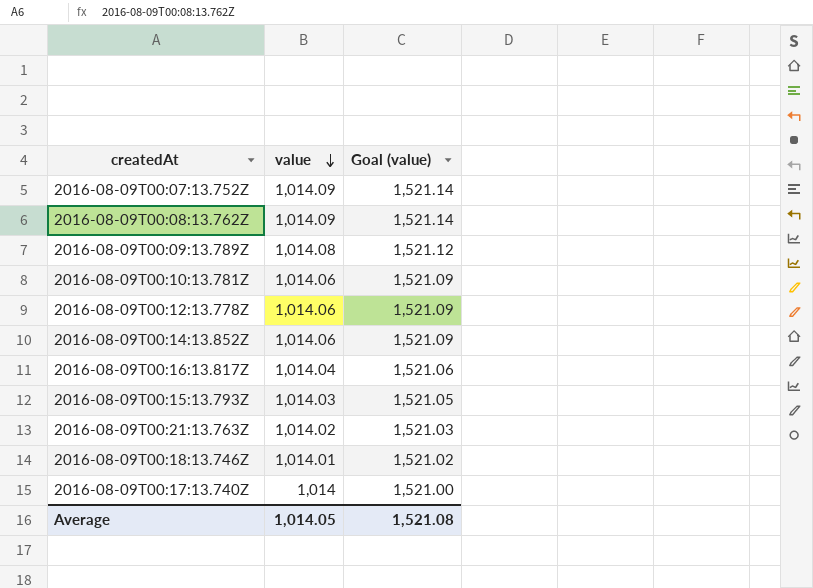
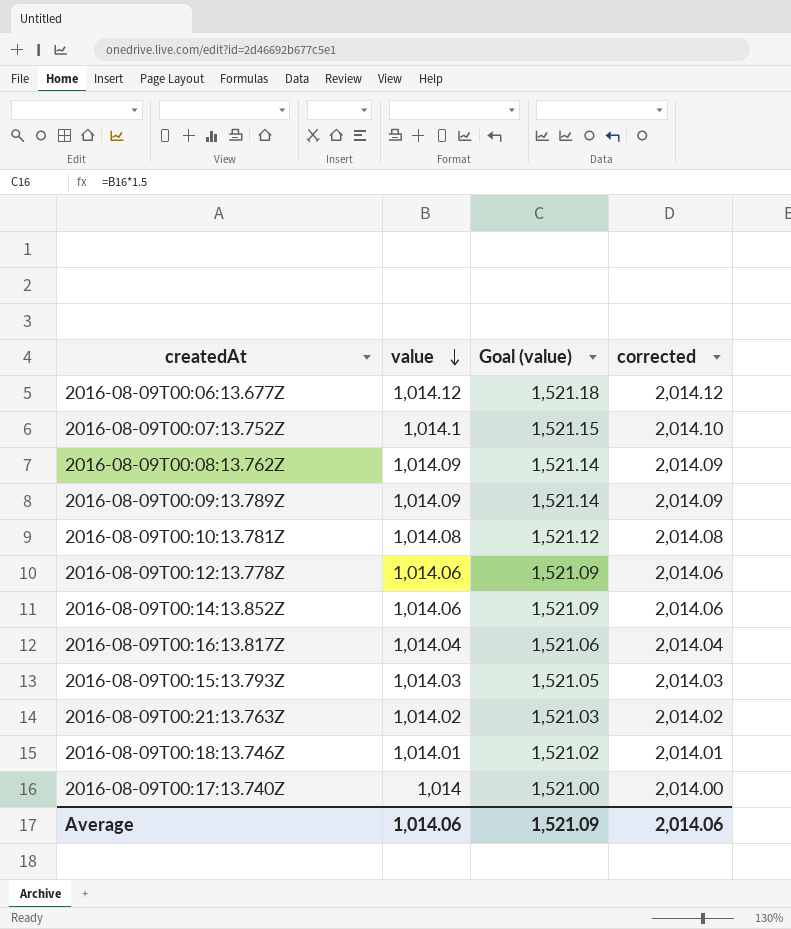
column corrected | formula: none -> [value] + 1000
row 2016-08-09T00:06:13.677Z: none -> 1,014.12 | 1,521.18 | 2,014.12
2016-08-09T00:07:13.752Z | value: 1,014.09 -> 1,014.1
2016-08-09T00:07:13.752Z | Goal (value): 1,521.14 -> 1,521.15
2016-08-09T00:09:13.789Z | value: 1,014.08 -> 1,014.09
2016-08-09T00:09:13.789Z | Goal (value): 1,521.12 -> 1,521.14
2016-08-09T00:10:13.781Z | value: 1,014.06 -> 1,014.08
2016-08-09T00:10:13.781Z | Goal (value): 1,521.09 -> 1,521.12
Average | value: 1,014.05 -> 1,014.06
Average | Goal (value): 1,521.08 -> 1,521.09

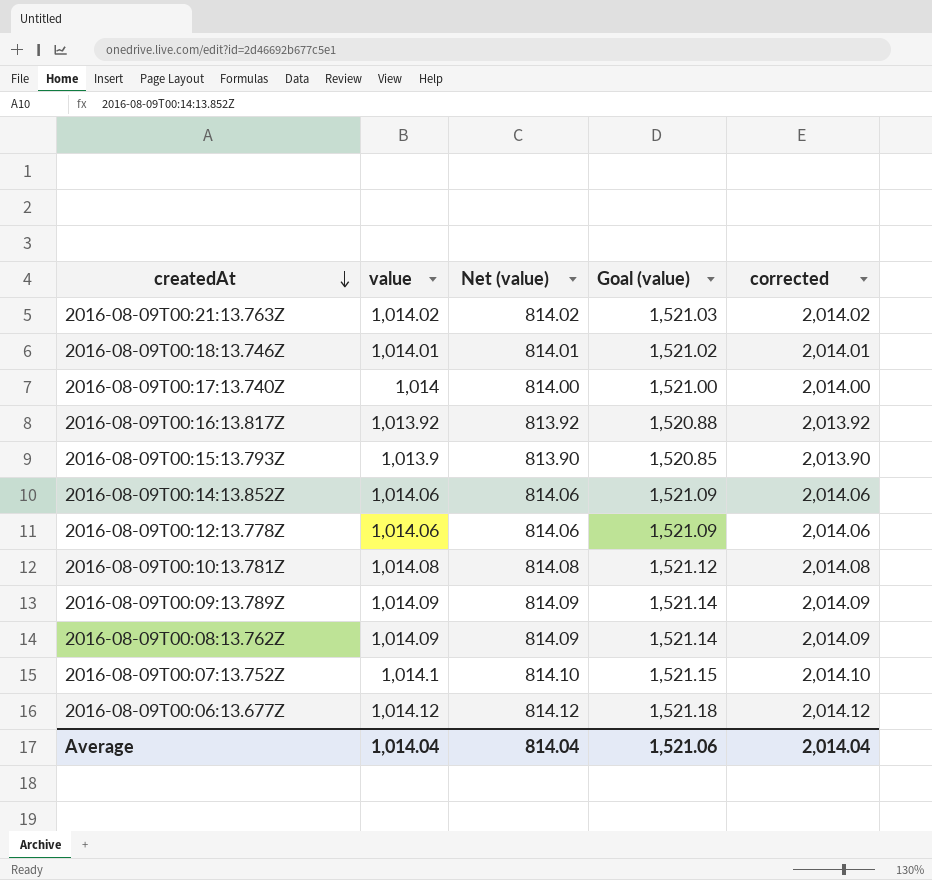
row order: value descending -> createdAt descending
column Net (value) | formula: none -> [value] - 200
2016-08-09T00:16:13.817Z | value: 1,014.04 -> 1,013.92
2016-08-09T00:16:13.817Z | Goal (value): 1,521.06 -> 1,520.88
2016-08-09T00:16:13.817Z | corrected: 2,014.04 -> 2,013.92
2016-08-09T00:15:13.793Z | value: 1,014.03 -> 1,013.9
2016-08-09T00:15:13.793Z | Goal (value): 1,521.05 -> 1,520.85
2016-08-09T00:15:13.793Z | corrected: 2,014.03 -> 2,013.90
Average | value: 1,014.06 -> 1,014.04
Average | Goal (value): 1,521.09 -> 1,521.06
Average | corrected: 2,014.06 -> 2,014.04

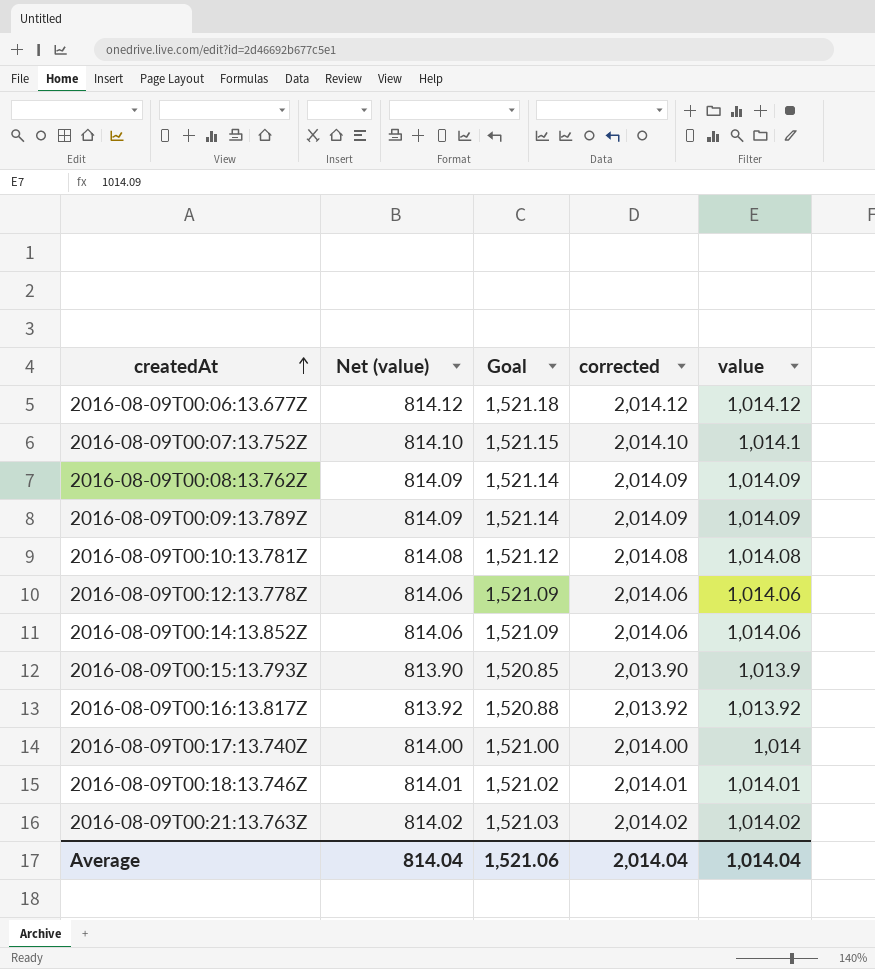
row order: createdAt descending -> createdAt ascending
column name: Goal (value) -> Goal
column value | position: 2 -> 5

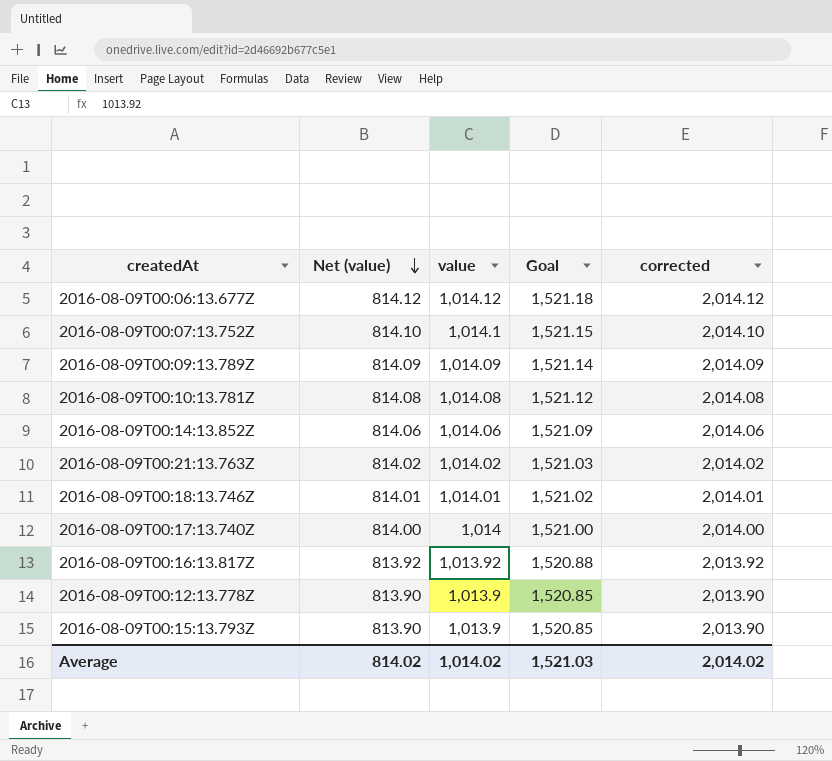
row order: createdAt ascending -> Net (value) descending
column value | position: 5 -> 3
row 2016-08-09T00:08:13.762Z: 814.09 | 1,521.14 | 2,014.09 | 1,014.09 -> none
2016-08-09T00:12:13.778Z | Net (value): 814.06 -> 813.90
2016-08-09T00:12:13.778Z | value: 1,014.06 -> 1,013.9
2016-08-09T00:12:13.778Z | Goal: 1,521.09 -> 1,520.85
2016-08-09T00:12:13.778Z | corrected: 2,014.06 -> 2,013.90
Average | Net (value): 814.04 -> 814.02
Average | value: 1,014.04 -> 1,014.02
Average | Goal: 1,521.06 -> 1,521.03
Average | corrected: 2,014.04 -> 2,014.02

